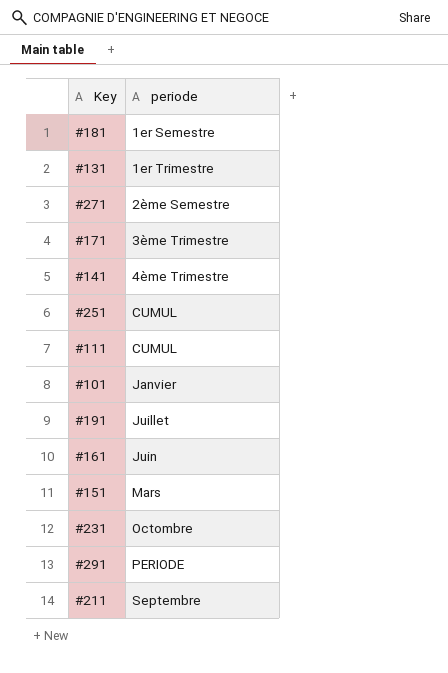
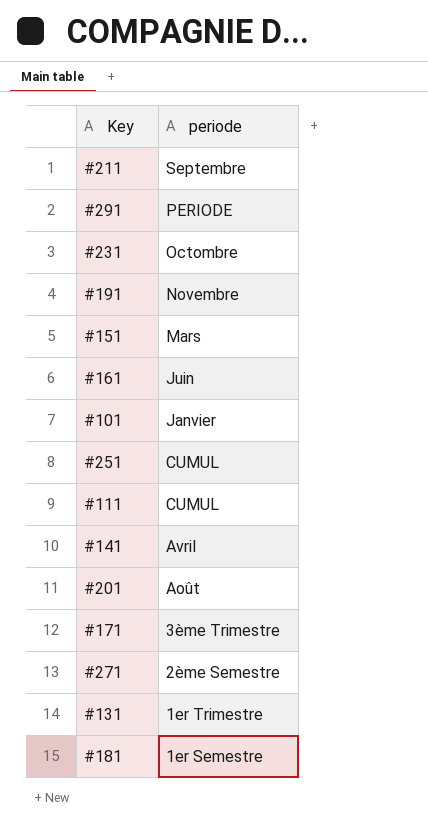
row order: periode ascending -> periode descending
#191 | periode: Juillet -> Novembre
#141 | periode: 4ème Trimestre -> Avril
row #201: none -> Août

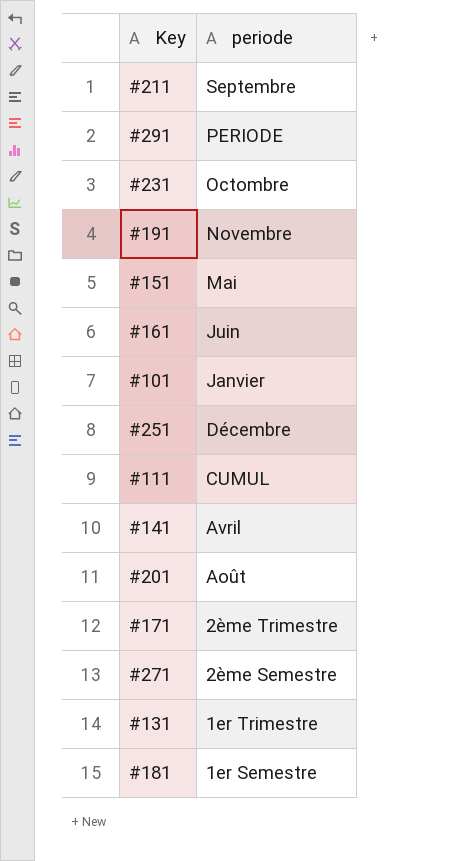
#151 | periode: Mars -> Mai
#251 | periode: CUMUL -> Décembre
#171 | periode: 3ème Trimestre -> 2ème Trimestre

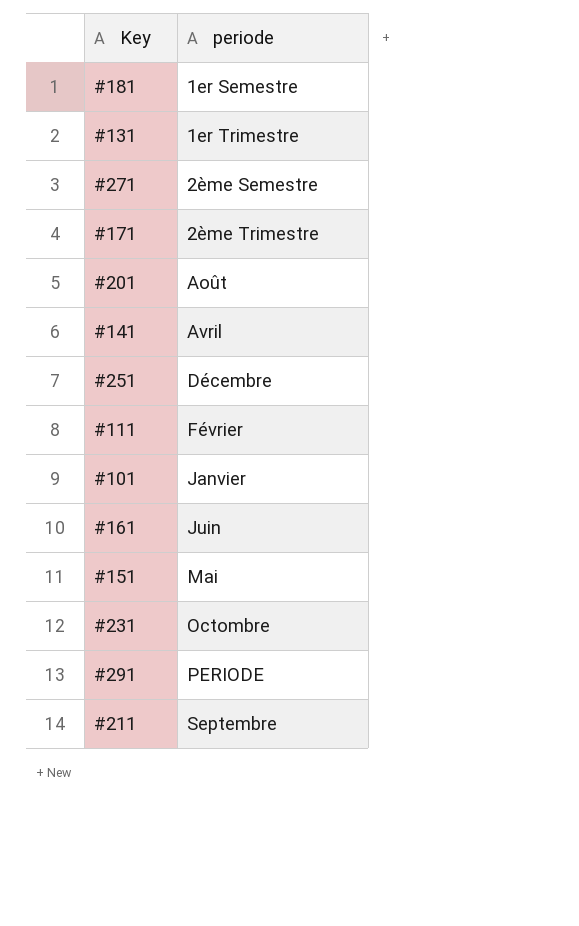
row order: periode descending -> periode ascending
row #191: Novembre -> none
#111 | periode: CUMUL -> Février

